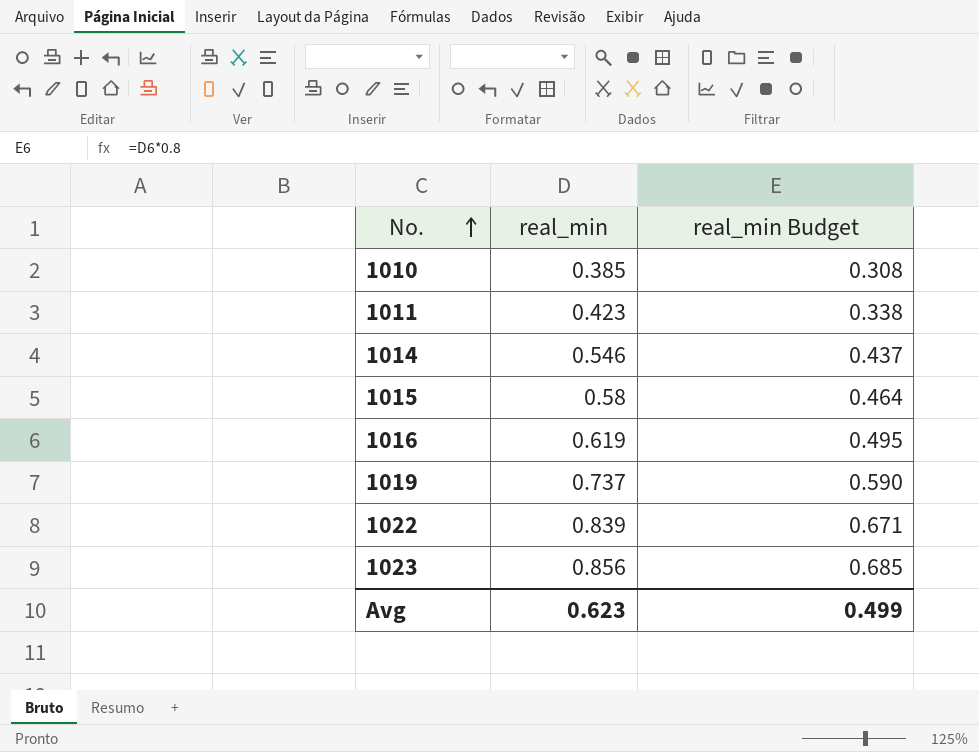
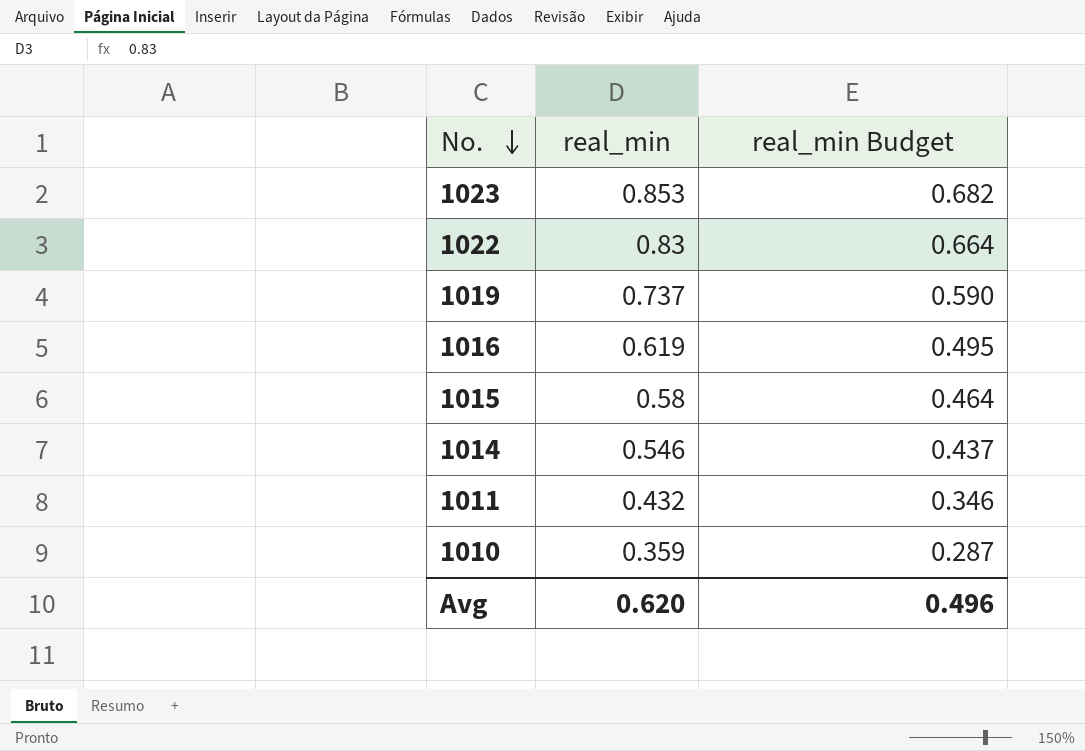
row order: No. ascending -> No. descending
1023 | real_min: 0.856 -> 0.853
1023 | real_min Budget: 0.685 -> 0.682
1022 | real_min: 0.839 -> 0.83
1022 | real_min Budget: 0.671 -> 0.664
1011 | real_min: 0.423 -> 0.432
1011 | real_min Budget: 0.338 -> 0.346
1010 | real_min: 0.385 -> 0.359
1010 | real_min Budget: 0.308 -> 0.287
Avg | real_min: 0.623 -> 0.620
Avg | real_min Budget: 0.499 -> 0.496

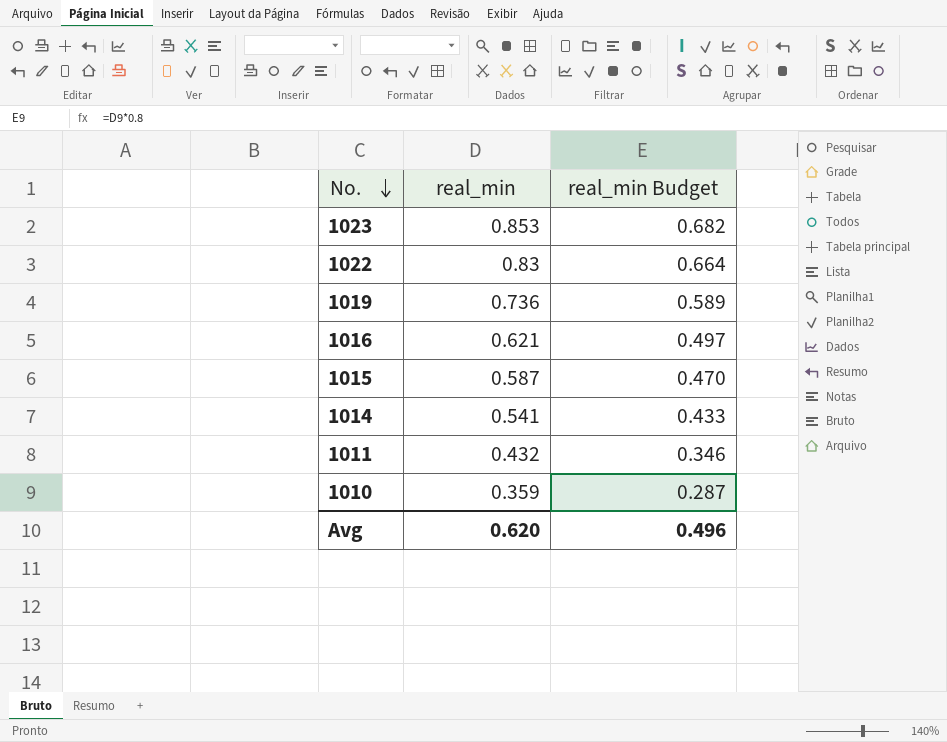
1019 | real_min: 0.737 -> 0.736
1019 | real_min Budget: 0.590 -> 0.589
1016 | real_min: 0.619 -> 0.621
1016 | real_min Budget: 0.495 -> 0.497
1015 | real_min: 0.58 -> 0.587
1015 | real_min Budget: 0.464 -> 0.470
1014 | real_min: 0.546 -> 0.541
1014 | real_min Budget: 0.437 -> 0.433

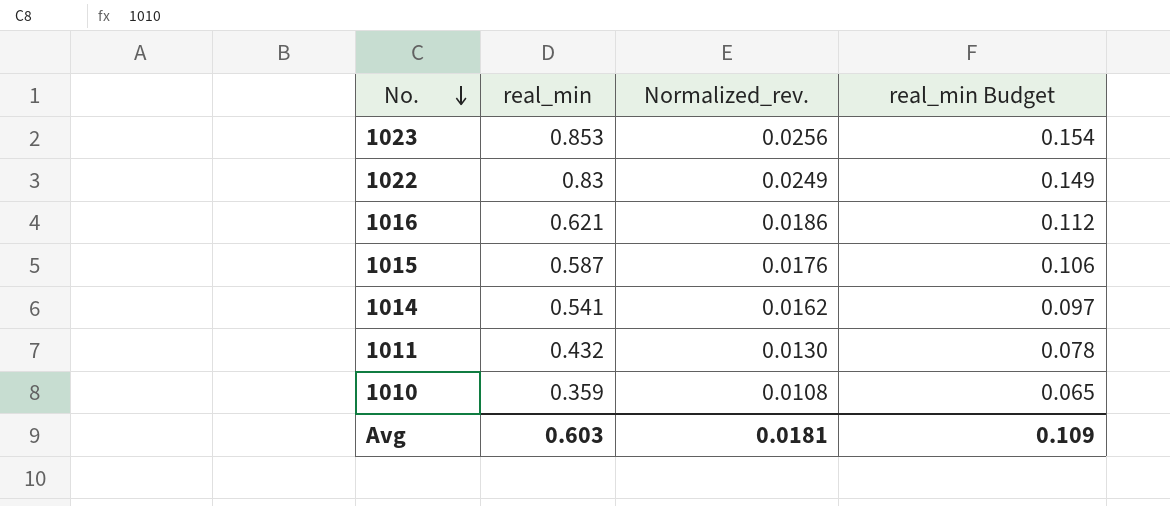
column Normalized_rev. | formula: none -> [real_min] * 0.03
column real_min Budget | formula: [real_min] * 0.8 -> [real_min] * 0.18
row 1019: 0.736 | 0.589 -> none
Avg | real_min: 0.620 -> 0.603
Avg | real_min Budget: 0.496 -> 0.109

